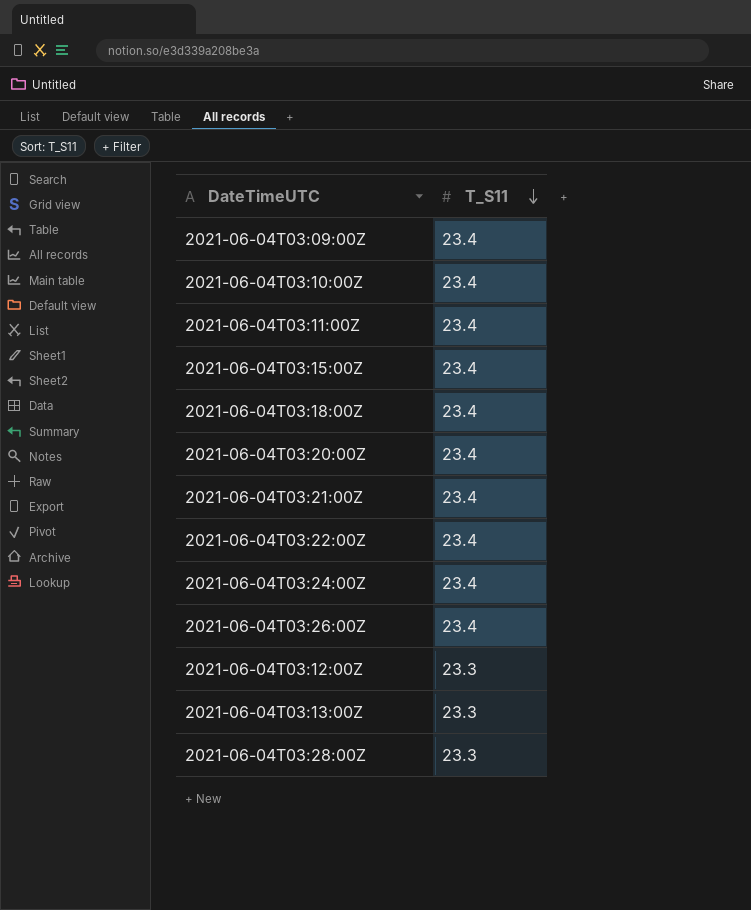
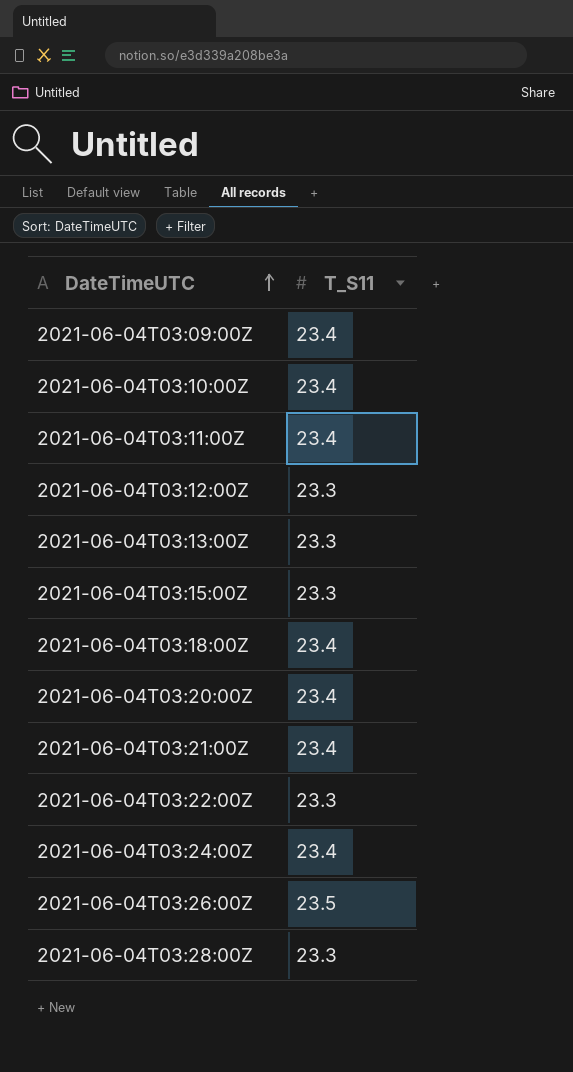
row order: T_S11 descending -> DateTimeUTC ascending
2021-06-04T03:15:00Z | T_S11: 23.4 -> 23.3
2021-06-04T03:22:00Z | T_S11: 23.4 -> 23.3
2021-06-04T03:26:00Z | T_S11: 23.4 -> 23.5

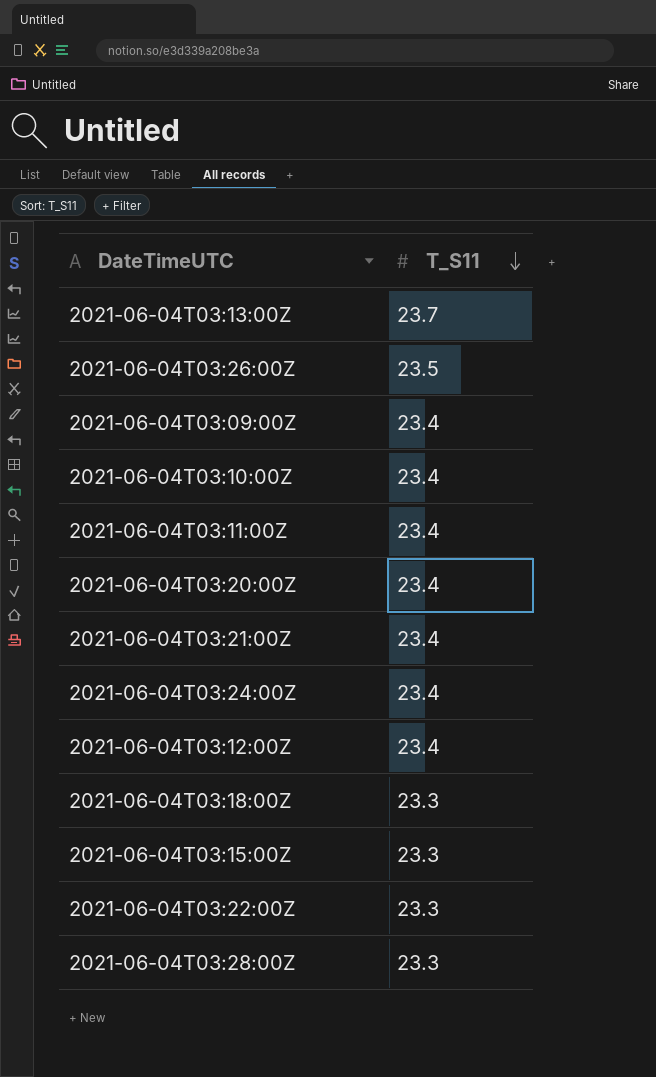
row order: DateTimeUTC ascending -> T_S11 descending
2021-06-04T03:13:00Z | T_S11: 23.3 -> 23.7
2021-06-04T03:12:00Z | T_S11: 23.3 -> 23.4
2021-06-04T03:18:00Z | T_S11: 23.4 -> 23.3

